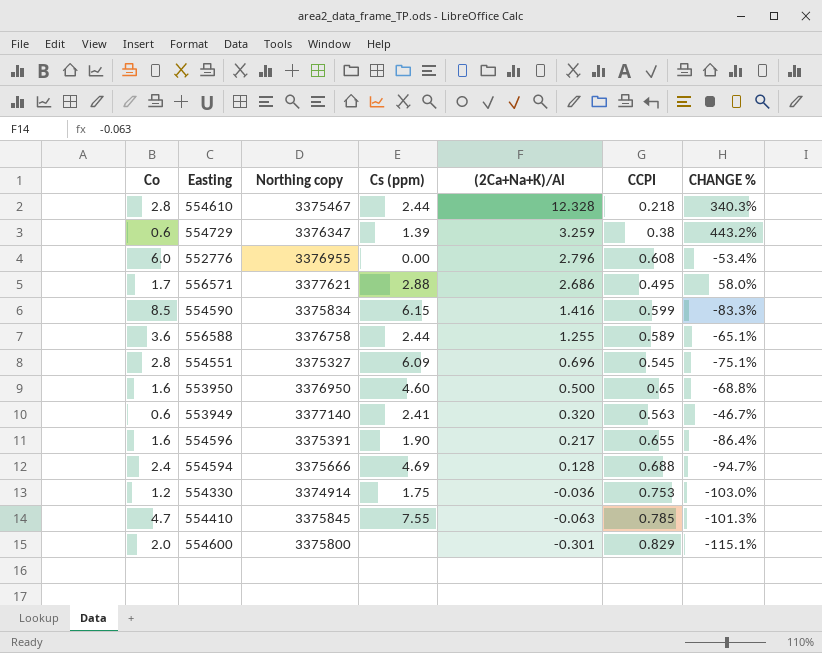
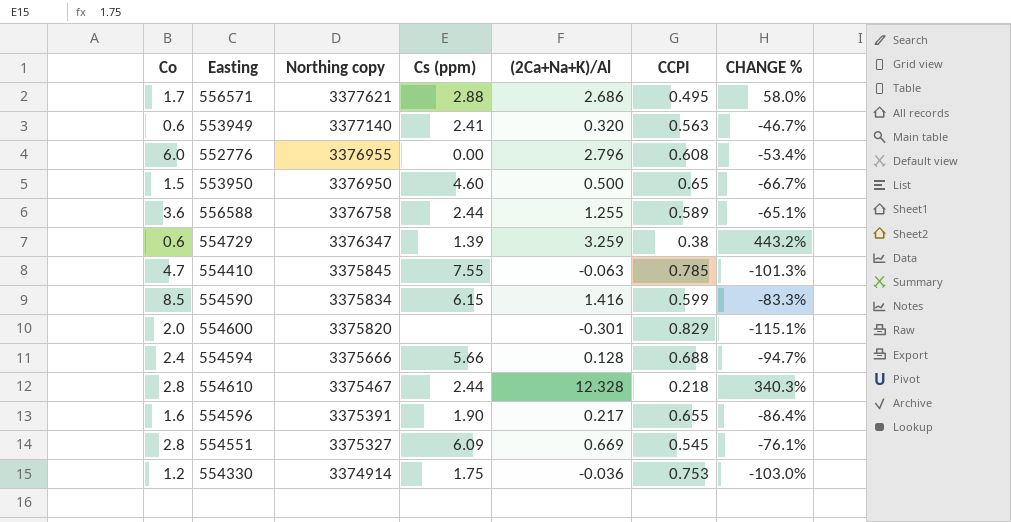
row order: (2Ca+Na+K)/Al descending -> Northing copy descending
553950 | Co: 1.6 -> 1.5
553950 | CHANGE %: -68.8% -> -66.7%
554600 | Northing copy: 3375800 -> 3375820
554594 | Cs (ppm): 4.69 -> 5.66
554551 | (2Ca+Na+K)/Al: 0.696 -> 0.669
554551 | CHANGE %: -75.1% -> -76.1%

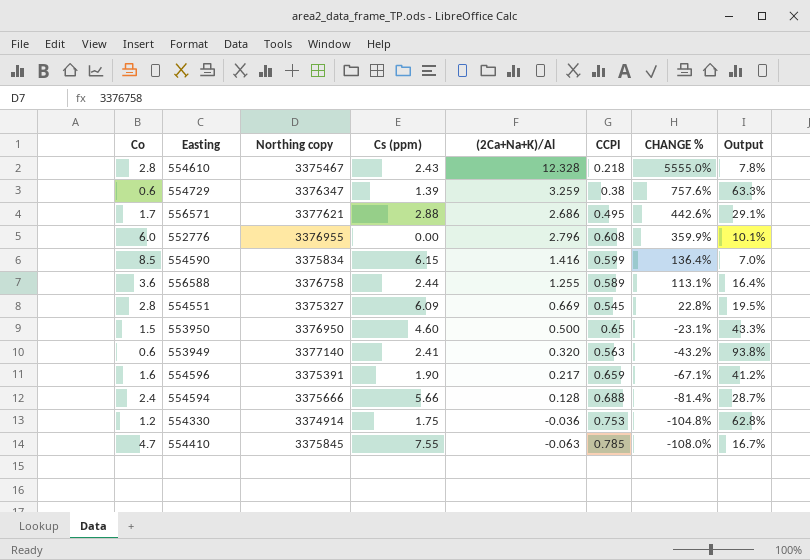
row order: Northing copy descending -> CHANGE % descending
column CHANGE % | formula: ([(2Ca+Na+K)/Al] - [Co]) / [Co] -> ([(2Ca+Na+K)/Al] - [CCPI]) / [CCPI]
column Output | formula: none -> [CCPI] / [Co]
row 554600: 2.0 | 3375820 | none | -0.301 | 0.829 | -115.1% -> none
554610 | Cs (ppm): 2.44 -> 2.43
554596 | CCPI: 0.655 -> 0.659

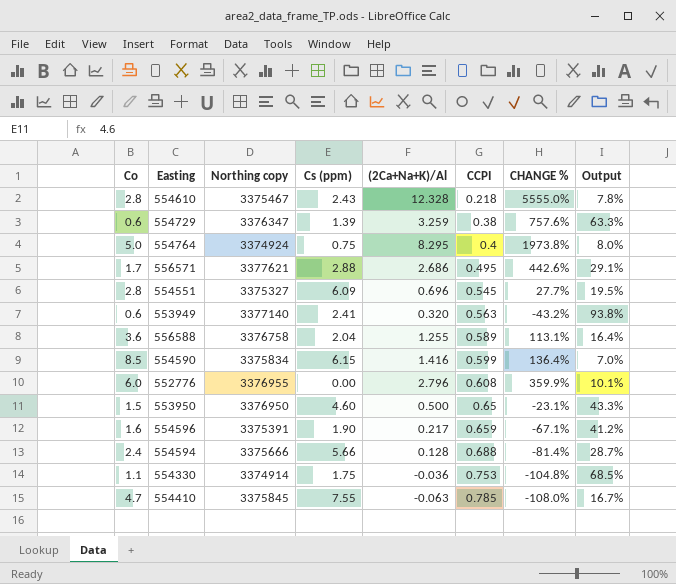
row order: CHANGE % descending -> CCPI ascending
row 554764: none -> 5.0 | 3374924 | 0.75 | 8.295 | 0.4 | 1973.8% | 8.0%
554551 | (2Ca+Na+K)/Al: 0.669 -> 0.696
554551 | CHANGE %: 22.8% -> 27.7%
556588 | Cs (ppm): 2.44 -> 2.04
554330 | Co: 1.2 -> 1.1
554330 | Output: 62.8% -> 68.5%

